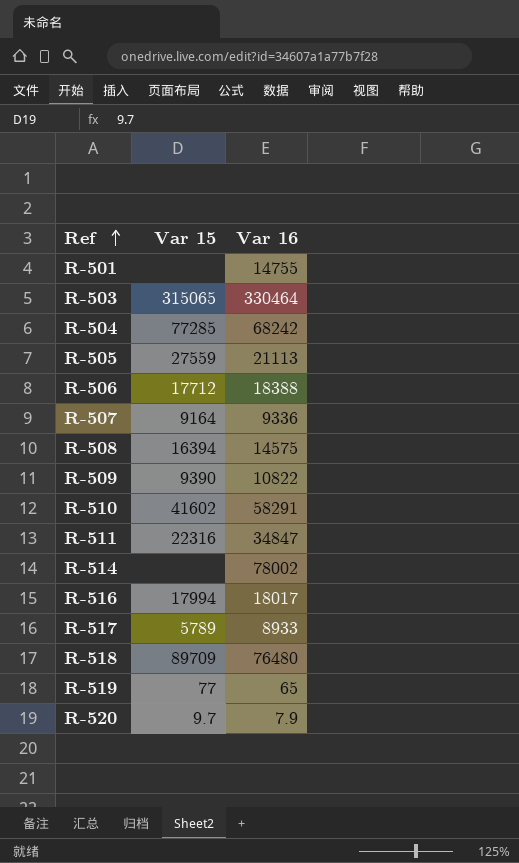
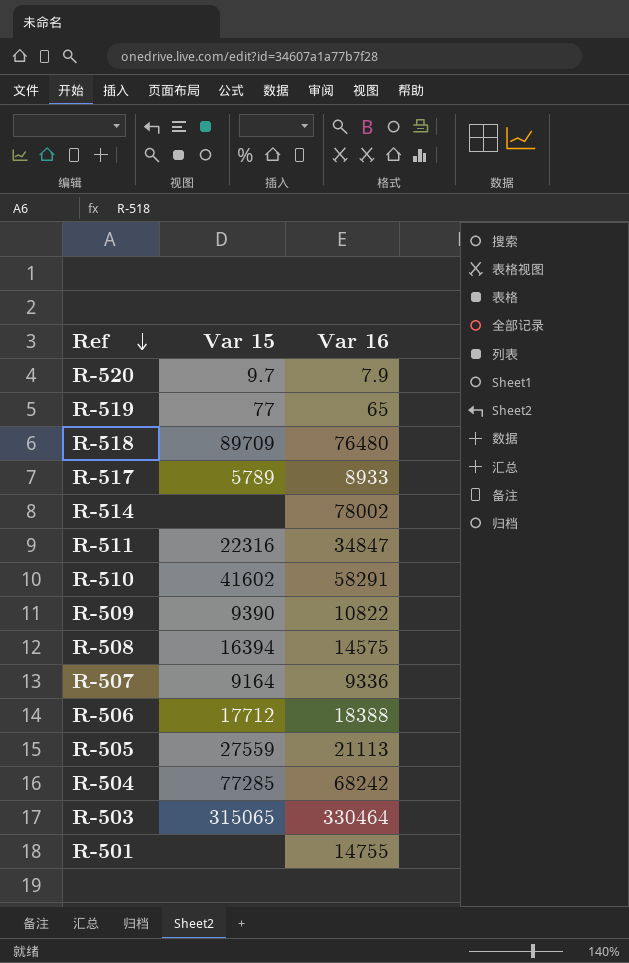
row order: Ref ascending -> Ref descending
row R-516: 17994 | 18017 -> none

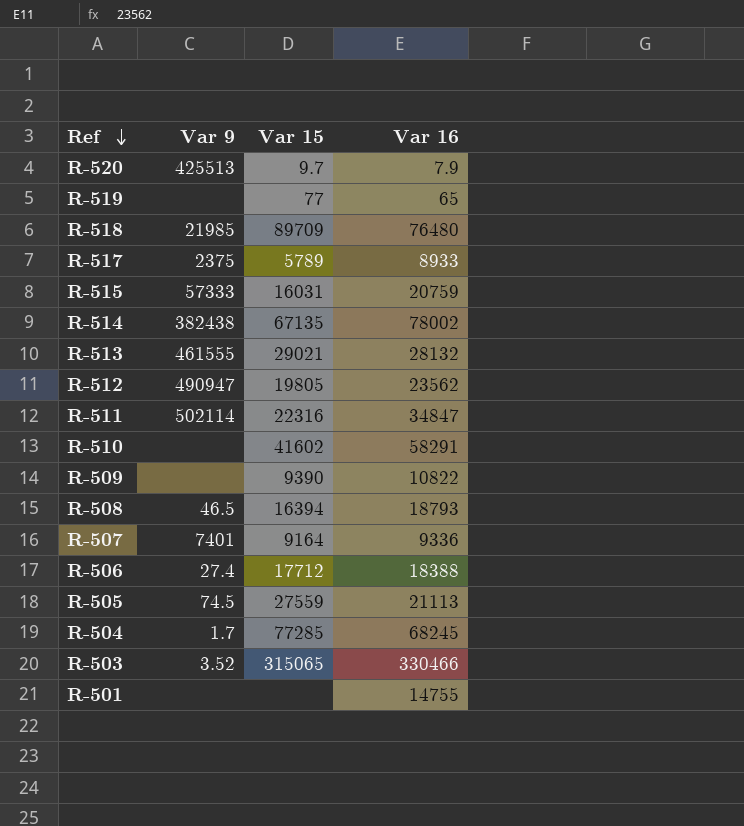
column Var 9 | position: none -> 2
row R-515: none -> 57333 | 16031 | 20759
R-514 | Var 15: none -> 67135
row R-513: none -> 461555 | 29021 | 28132
row R-512: none -> 490947 | 19805 | 23562
R-508 | Var 16: 14575 -> 18793
R-504 | Var 16: 68242 -> 68245
R-503 | Var 16: 330464 -> 330466

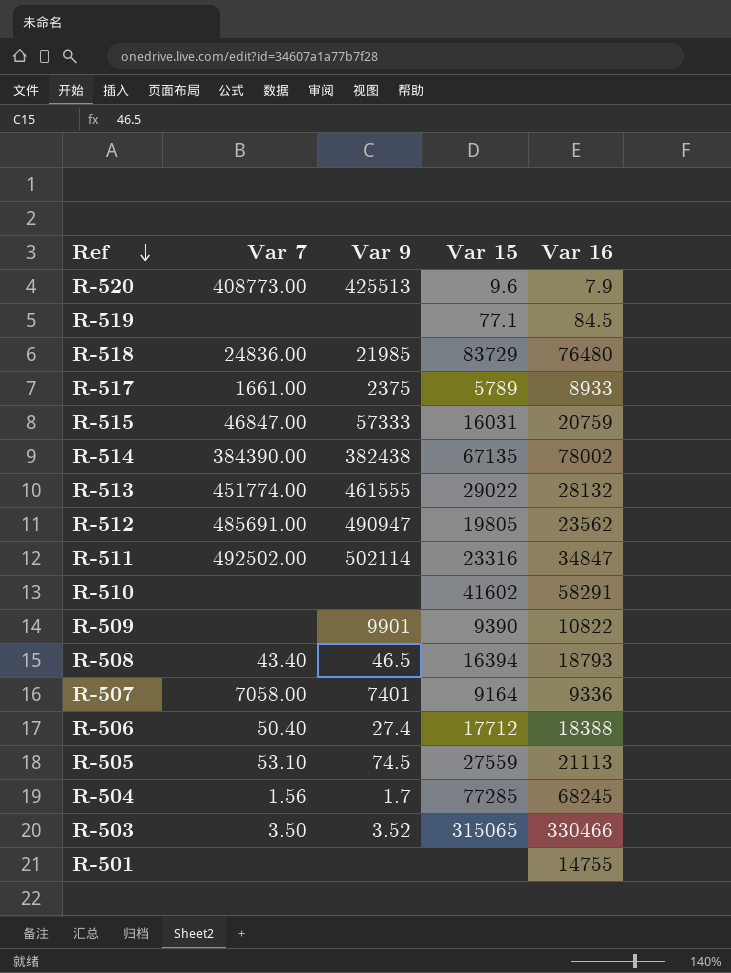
column Var 7 | position: none -> 2
R-520 | Var 15: 9.7 -> 9.6
R-519 | Var 15: 77 -> 77.1
R-519 | Var 16: 65 -> 84.5
R-518 | Var 15: 89709 -> 83729
R-513 | Var 15: 29021 -> 29022
R-511 | Var 15: 22316 -> 23316
R-509 | Var 9: none -> 9901

